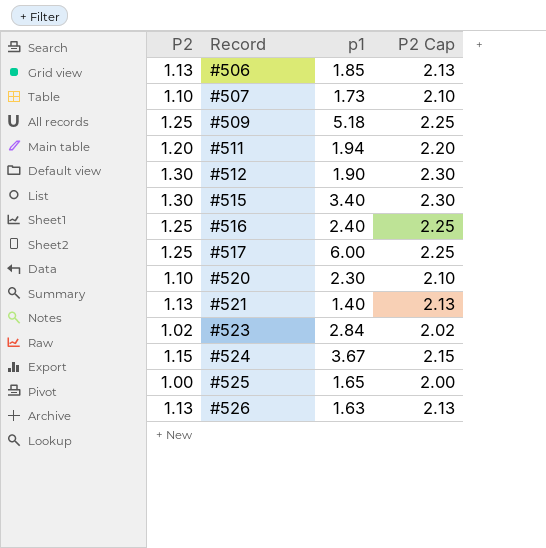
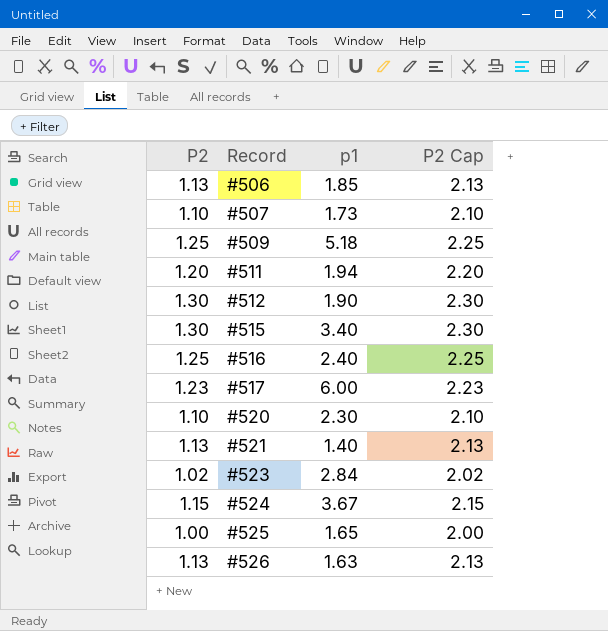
#517 | P2: 1.25 -> 1.23
#517 | P2 Cap: 2.25 -> 2.23

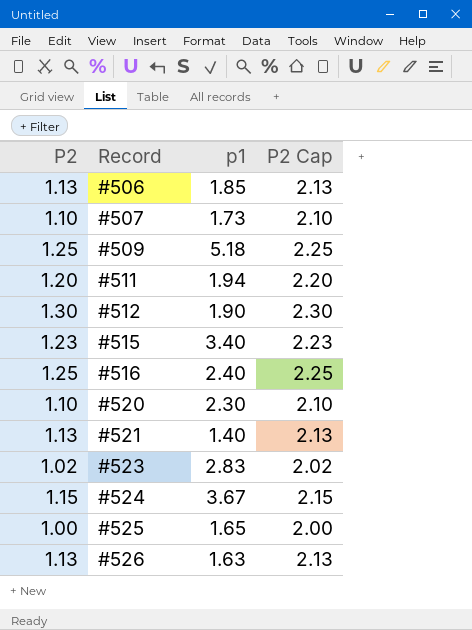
row #517: 1.23 | 6.00 | 2.23 -> none
#515 | P2: 1.30 -> 1.23
#515 | P2 Cap: 2.30 -> 2.23
#523 | p1: 2.84 -> 2.83

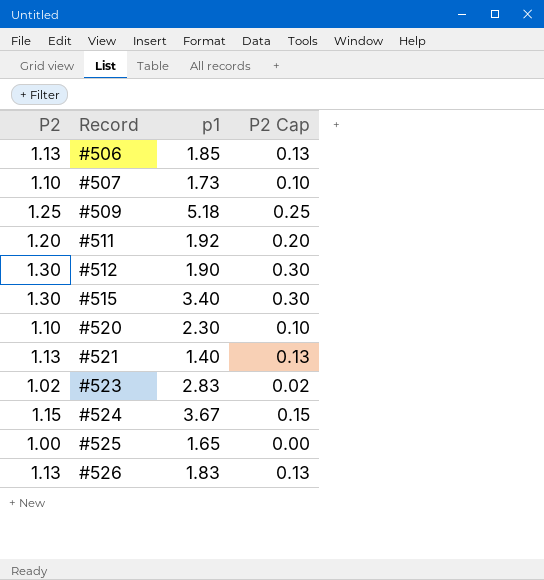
column P2 Cap | formula: [P2] + 1 -> [P2] - 1
row #516: 1.25 | 2.40 | 2.25 -> none
#511 | p1: 1.94 -> 1.92
#515 | P2: 1.23 -> 1.30
#526 | p1: 1.63 -> 1.83

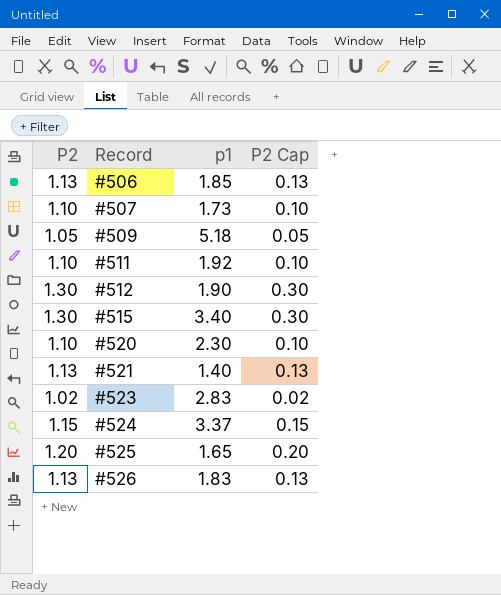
#509 | P2: 1.25 -> 1.05
#509 | P2 Cap: 0.25 -> 0.05
#511 | P2: 1.20 -> 1.10
#511 | P2 Cap: 0.20 -> 0.10
#524 | p1: 3.67 -> 3.37
#525 | P2: 1.00 -> 1.20
#525 | P2 Cap: 0.00 -> 0.20

